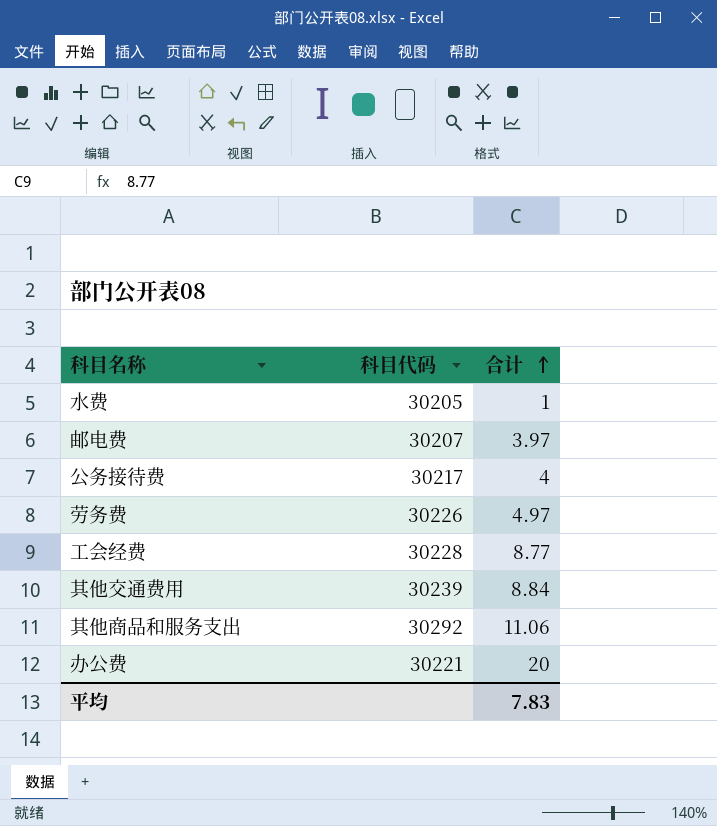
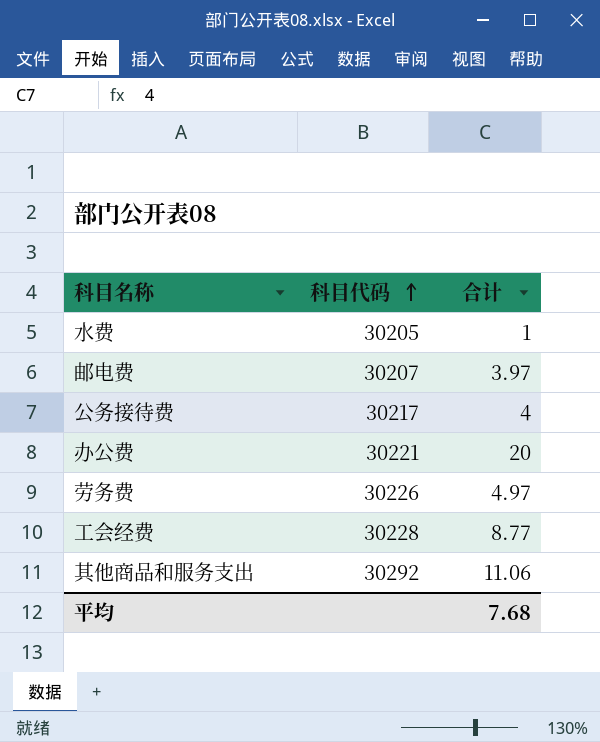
row order: 合计 ascending -> 科目代码 ascending
row 其他交通费用: 30239 | 8.84 -> none
平均 | 合计: 7.83 -> 7.68

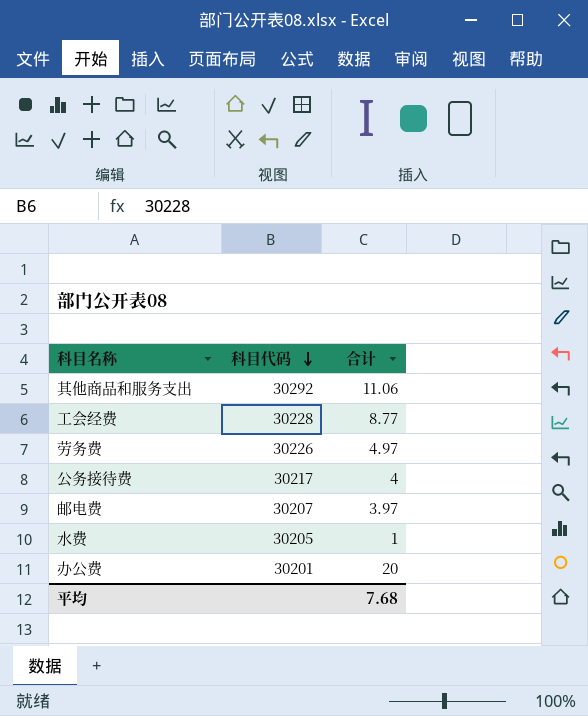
row order: 科目代码 ascending -> 科目代码 descending
办公费 | 科目代码: 30221 -> 30201

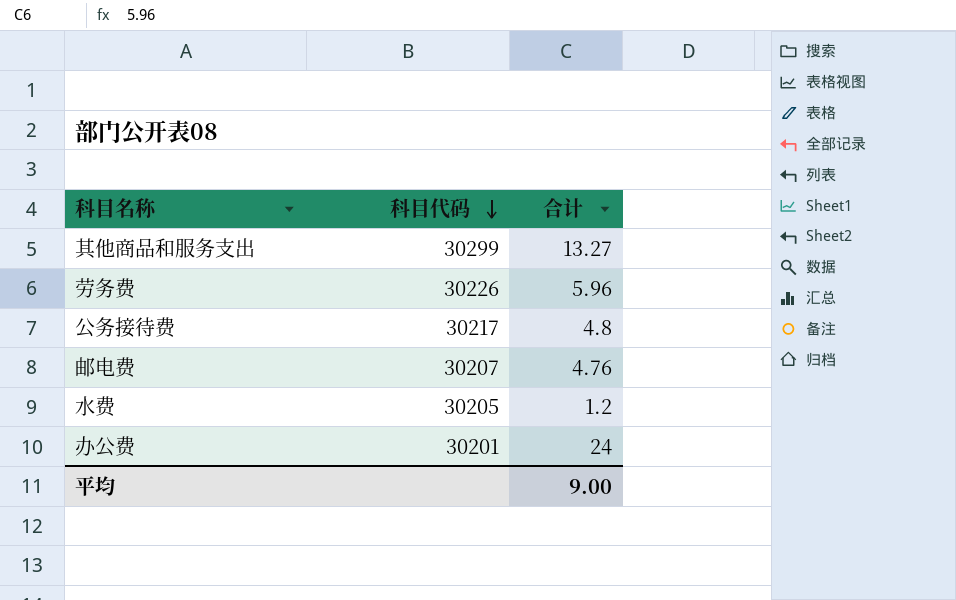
row 工会经费: 30228 | 8.77 -> none
其他商品和服务支出 | 科目代码: 30292 -> 30299
其他商品和服务支出 | 合计: 11.06 -> 13.27
劳务费 | 合计: 4.97 -> 5.96
公务接待费 | 合计: 4 -> 4.8
邮电费 | 合计: 3.97 -> 4.76
水费 | 合计: 1 -> 1.2
办公费 | 合计: 20 -> 24
平均 | 合计: 7.68 -> 9.00

